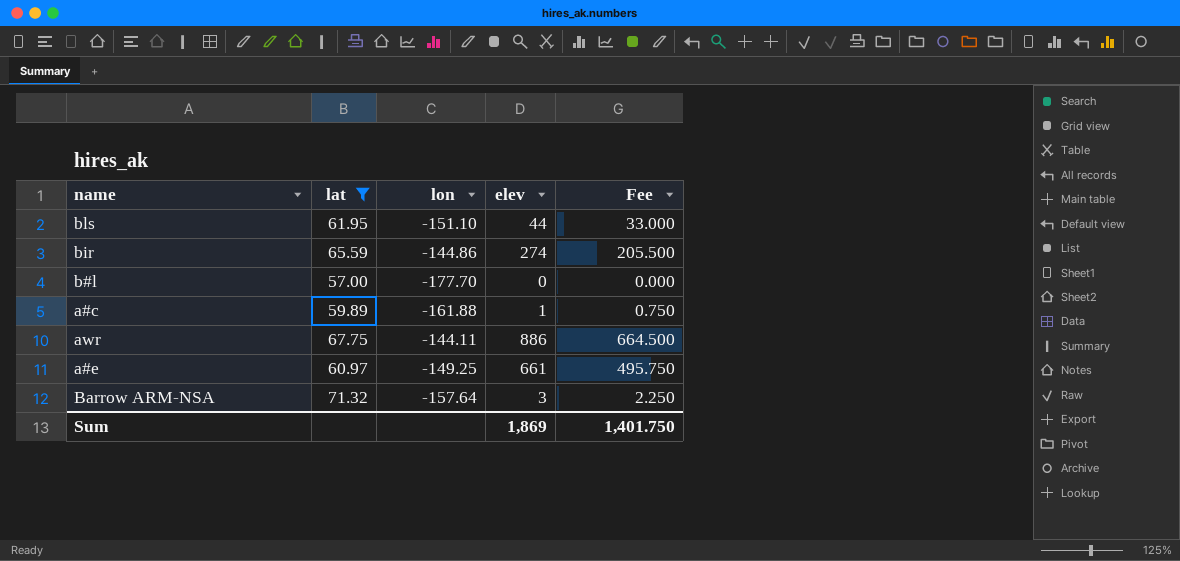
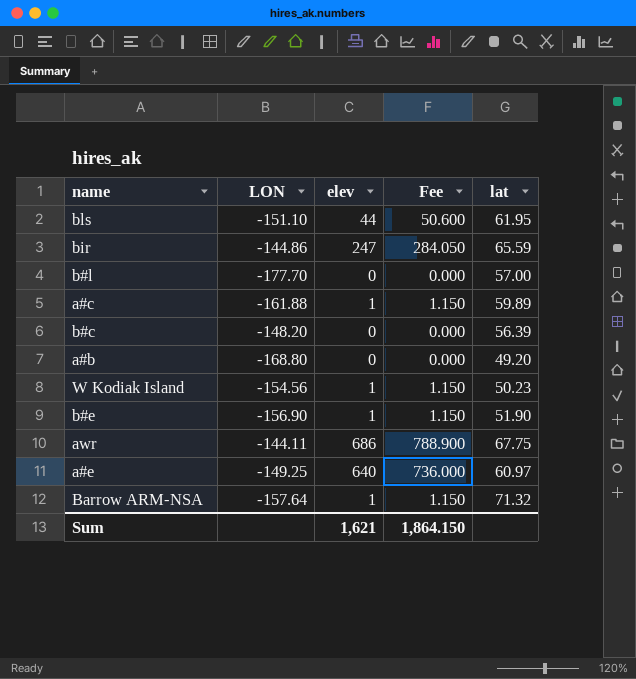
filter: lat >= 57.00 -> none
column name: lon -> LON
column Fee | formula: [elev] * 0.75 -> [elev] * 1.15
column lat | position: 2 -> 5
bir | elev: 274 -> 247
awr | elev: 886 -> 686
a#e | elev: 661 -> 640
Barrow ARM-NSA | elev: 3 -> 1
Sum | elev: 1,869 -> 1,621
Sum | Fee: 1,401.750 -> 1,864.150

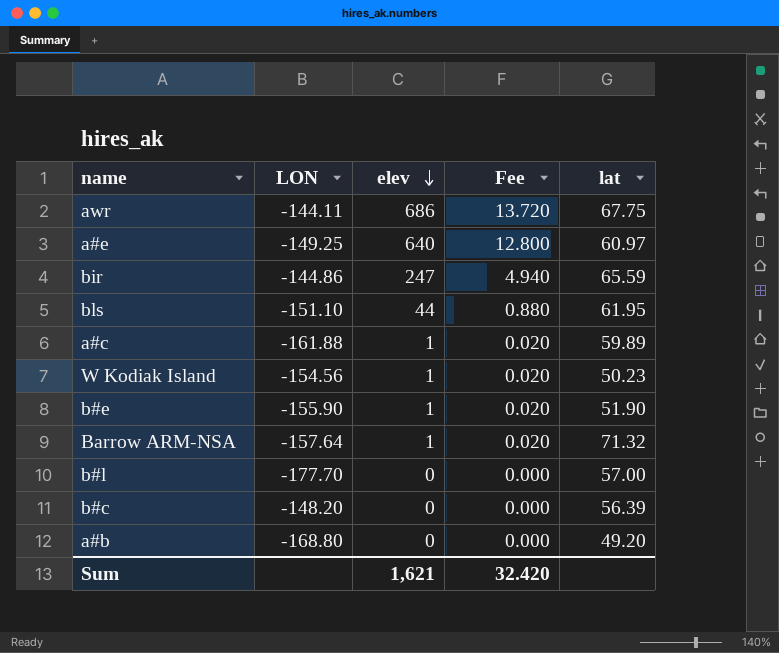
row order: none -> elev descending
column Fee | formula: [elev] * 1.15 -> [elev] * 0.02
b#e | LON: -156.90 -> -155.90
Sum | Fee: 1,864.150 -> 32.420

